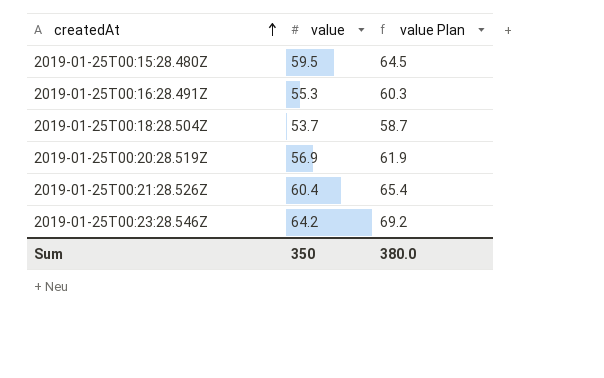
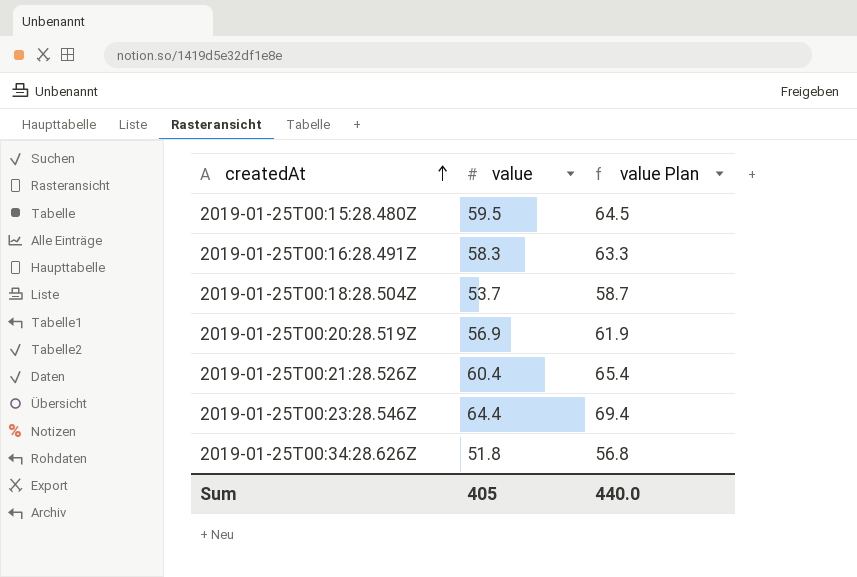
2019-01-25T00:16:28.491Z | value: 55.3 -> 58.3
2019-01-25T00:16:28.491Z | value Plan: 60.3 -> 63.3
2019-01-25T00:23:28.546Z | value: 64.2 -> 64.4
2019-01-25T00:23:28.546Z | value Plan: 69.2 -> 69.4
row 2019-01-25T00:34:28.626Z: none -> 51.8 | 56.8
Sum | value: 350 -> 405
Sum | value Plan: 380.0 -> 440.0

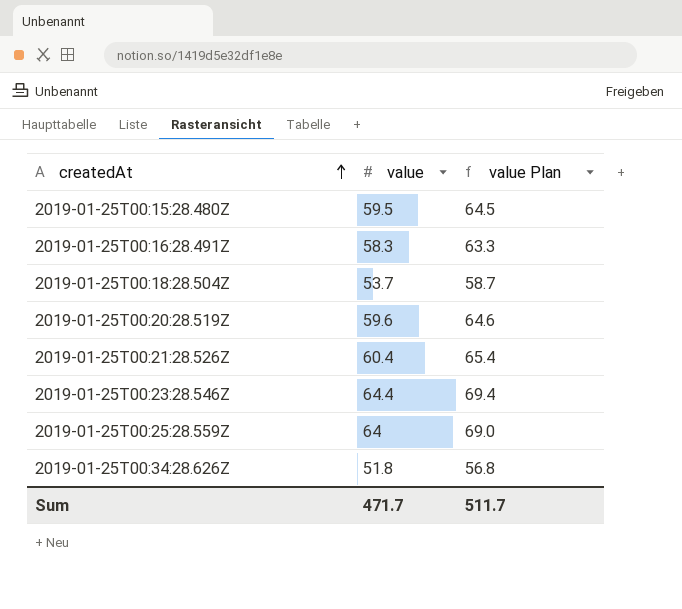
2019-01-25T00:20:28.519Z | value: 56.9 -> 59.6
2019-01-25T00:20:28.519Z | value Plan: 61.9 -> 64.6
row 2019-01-25T00:25:28.559Z: none -> 64 | 69.0
Sum | value: 405 -> 471.7
Sum | value Plan: 440.0 -> 511.7

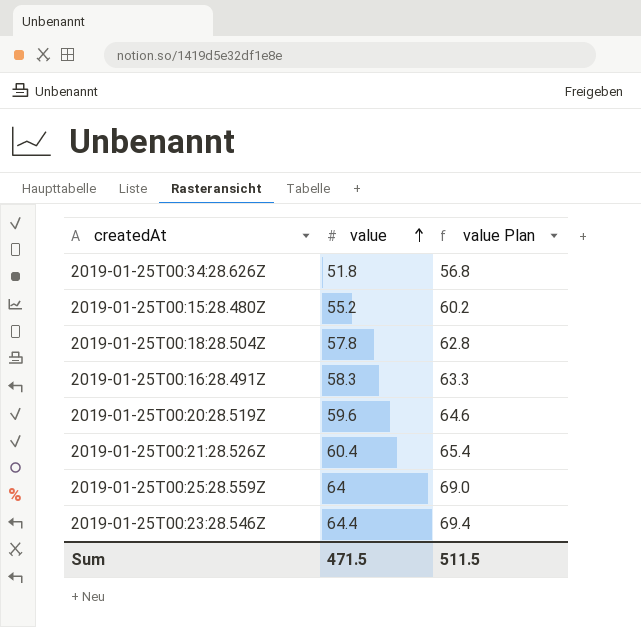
row order: createdAt ascending -> value ascending
2019-01-25T00:15:28.480Z | value: 59.5 -> 55.2
2019-01-25T00:15:28.480Z | value Plan: 64.5 -> 60.2
2019-01-25T00:18:28.504Z | value: 53.7 -> 57.8
2019-01-25T00:18:28.504Z | value Plan: 58.7 -> 62.8
Sum | value: 471.7 -> 471.5
Sum | value Plan: 511.7 -> 511.5

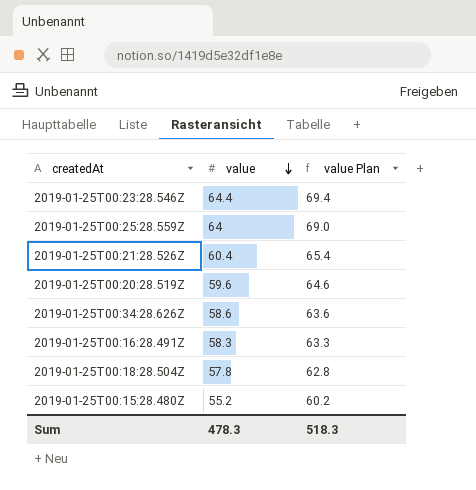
row order: value ascending -> value descending
2019-01-25T00:34:28.626Z | value: 51.8 -> 58.6
2019-01-25T00:34:28.626Z | value Plan: 56.8 -> 63.6
Sum | value: 471.5 -> 478.3
Sum | value Plan: 511.5 -> 518.3

